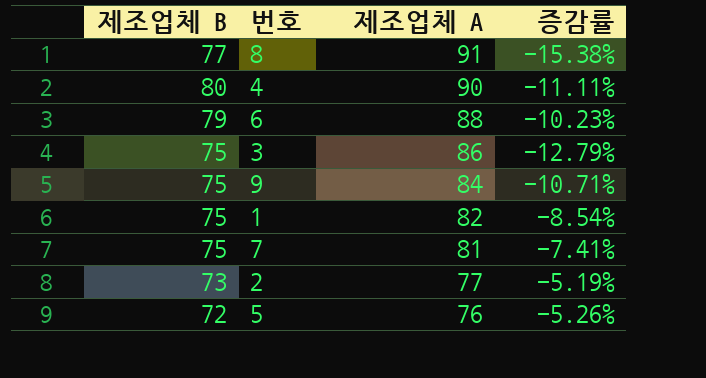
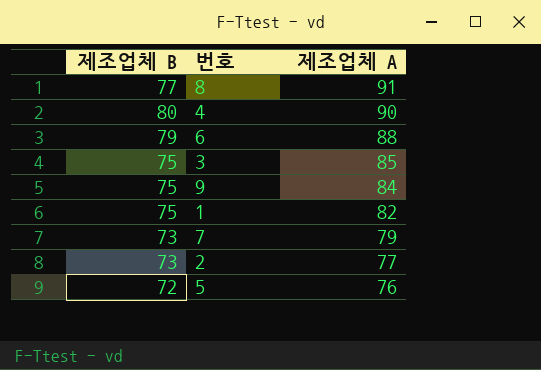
column 증감률 | formula: ([제조업체 B] - [제조업체 A]) / [제조업체 A] -> none
3 | 제조업체 A: 86 -> 85
7 | 제조업체 B: 75 -> 73
7 | 제조업체 A: 81 -> 79

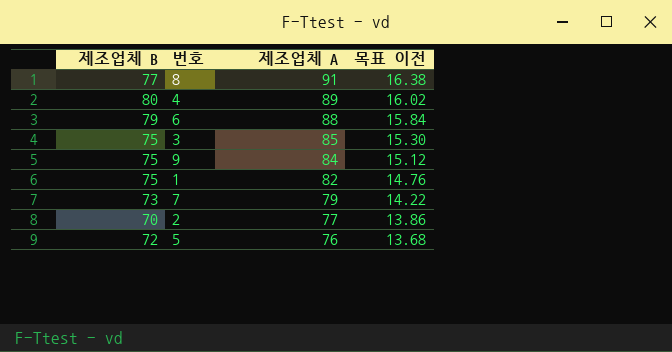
column 목표 이전 | formula: none -> [제조업체 A] * 0.18
4 | 제조업체 A: 90 -> 89
2 | 제조업체 B: 73 -> 70

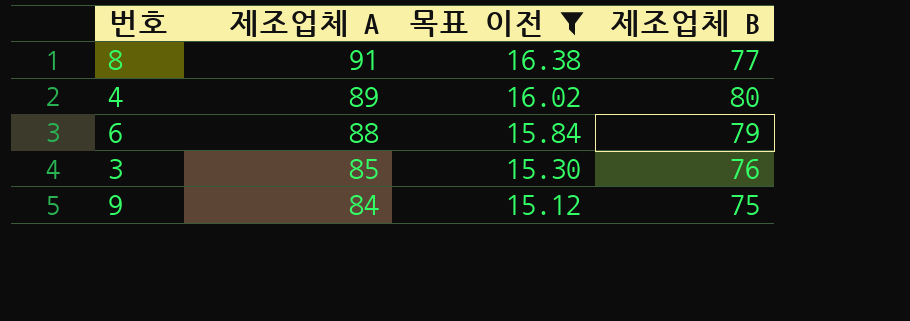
filter: none -> 목표 이전 >= 15.12
column 제조업체 B | position: 1 -> 4
3 | 제조업체 B: 75 -> 76

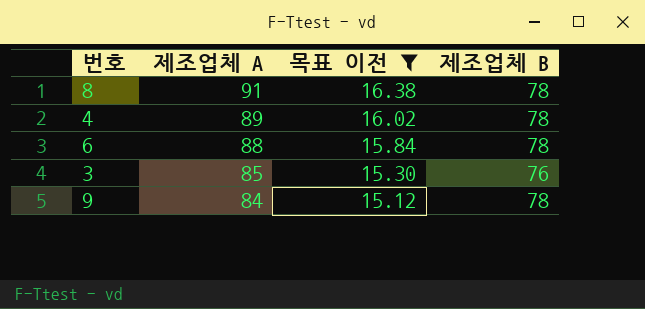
8 | 제조업체 B: 77 -> 78
4 | 제조업체 B: 80 -> 78
6 | 제조업체 B: 79 -> 78
9 | 제조업체 B: 75 -> 78

